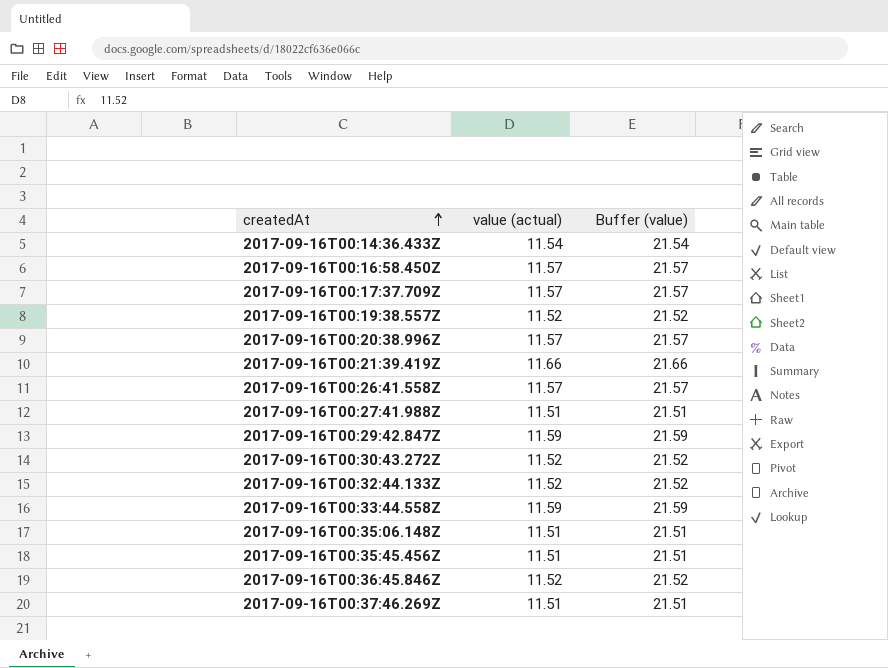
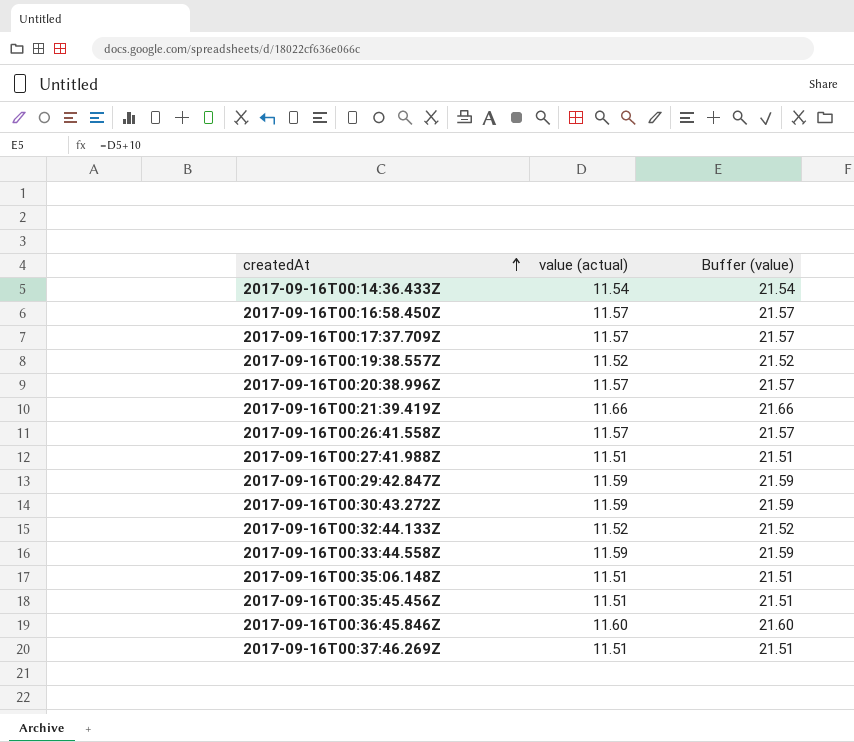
2017-09-16T00:30:43.272Z | value (actual): 11.52 -> 11.59
2017-09-16T00:30:43.272Z | Buffer (value): 21.52 -> 21.59
2017-09-16T00:36:45.846Z | value (actual): 11.52 -> 11.60
2017-09-16T00:36:45.846Z | Buffer (value): 21.52 -> 21.60

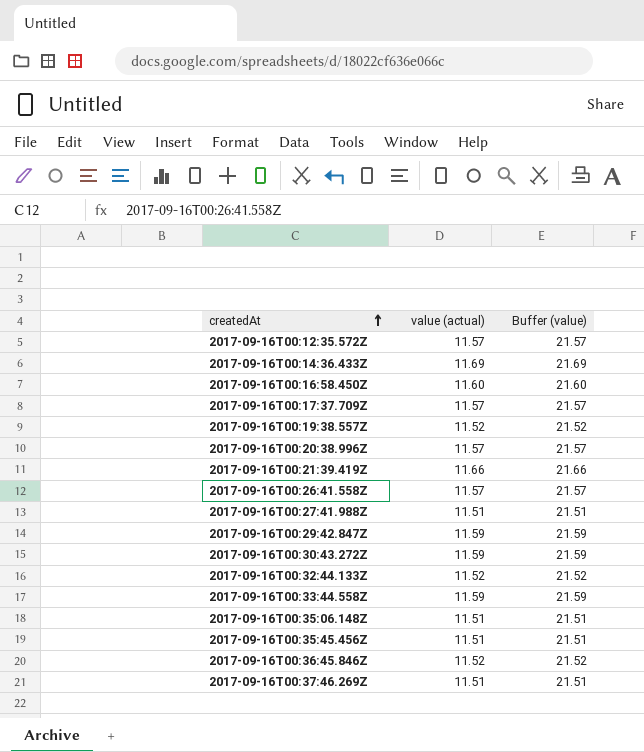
row 2017-09-16T00:12:35.572Z: none -> 11.57 | 21.57
2017-09-16T00:14:36.433Z | value (actual): 11.54 -> 11.69
2017-09-16T00:14:36.433Z | Buffer (value): 21.54 -> 21.69
2017-09-16T00:16:58.450Z | value (actual): 11.57 -> 11.60
2017-09-16T00:16:58.450Z | Buffer (value): 21.57 -> 21.60
2017-09-16T00:36:45.846Z | value (actual): 11.60 -> 11.52
2017-09-16T00:36:45.846Z | Buffer (value): 21.60 -> 21.52

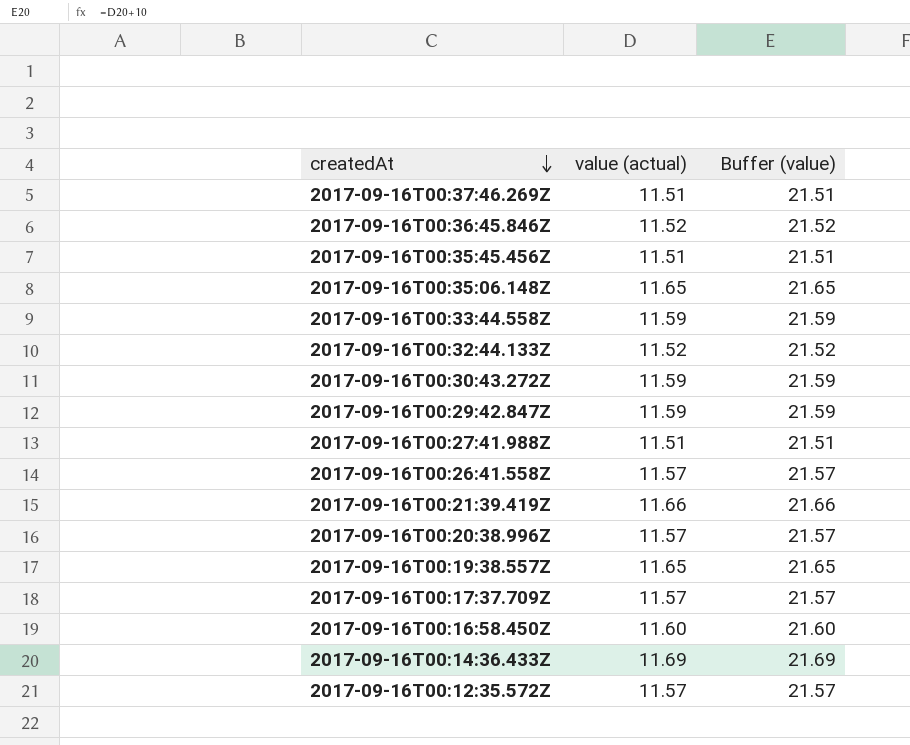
row order: createdAt ascending -> createdAt descending
2017-09-16T00:35:06.148Z | value (actual): 11.51 -> 11.65
2017-09-16T00:35:06.148Z | Buffer (value): 21.51 -> 21.65
2017-09-16T00:19:38.557Z | value (actual): 11.52 -> 11.65
2017-09-16T00:19:38.557Z | Buffer (value): 21.52 -> 21.65

